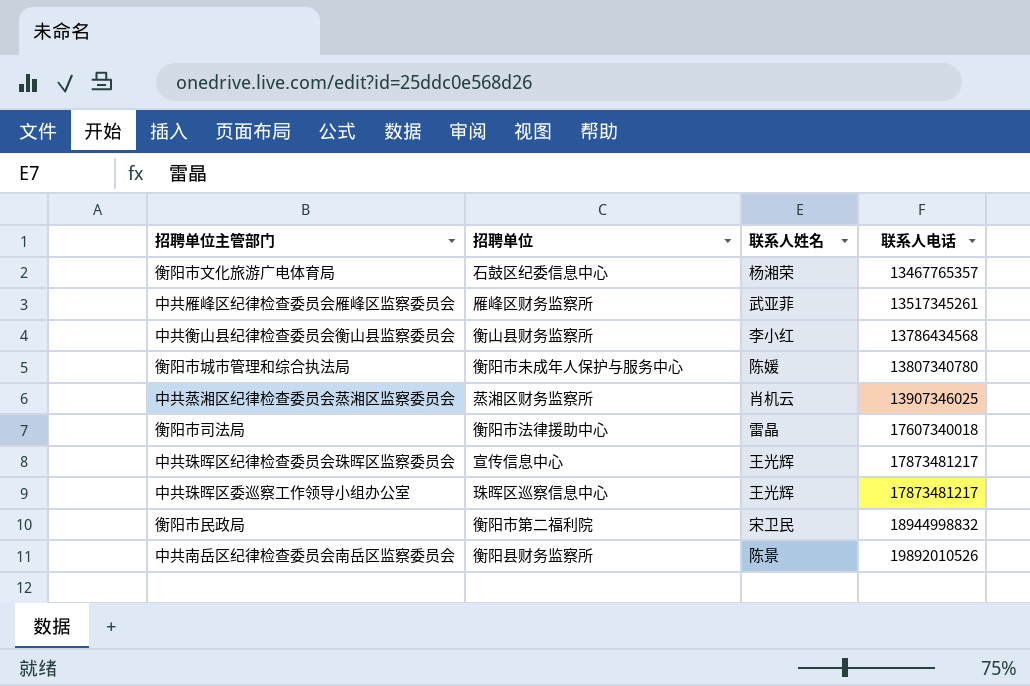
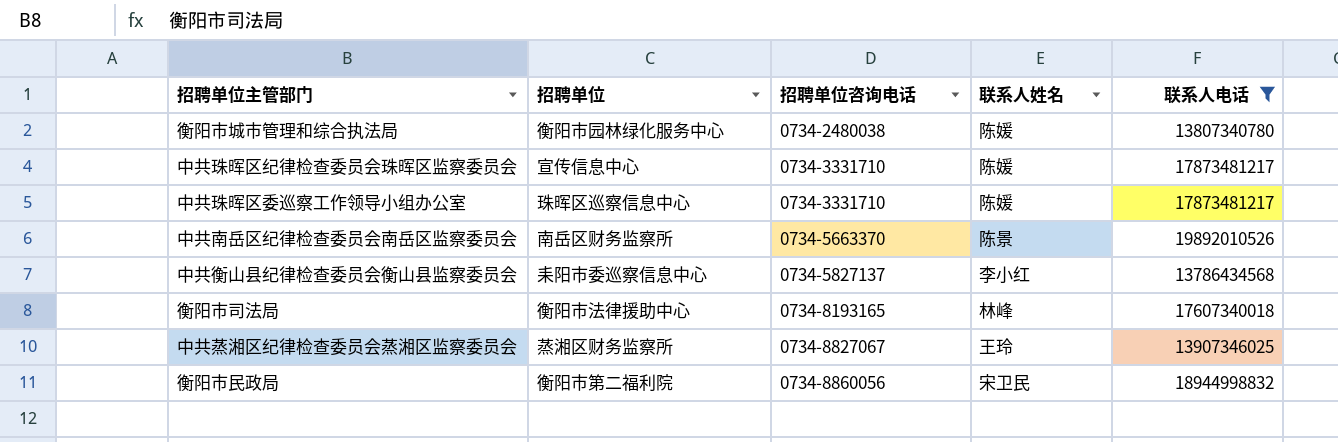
filter: none -> 联系人电话 >= 13786434568
row order: 联系人电话 ascending -> 招聘单位咨询电话 ascending
column 招聘单位咨询电话 | position: none -> 3
衡阳市城市管理和综合执法局 | 招聘单位: 衡阳市未成年人保护与服务中心 -> 衡阳市园林绿化服务中心
中共珠晖区纪律检查委员会珠晖区监察委员会 | 联系人姓名: 王光辉 -> 陈媛
中共珠晖区委巡察工作领导小组办公室 | 联系人姓名: 王光辉 -> 陈媛
中共南岳区纪律检查委员会南岳区监察委员会 | 招聘单位: 衡阳县财务监察所 -> 南岳区财务监察所
中共衡山县纪律检查委员会衡山县监察委员会 | 招聘单位: 衡山县财务监察所 -> 耒阳市委巡察信息中心
衡阳市司法局 | 联系人姓名: 雷晶 -> 林峰
中共蒸湘区纪律检查委员会蒸湘区监察委员会 | 联系人姓名: 肖机云 -> 王玲

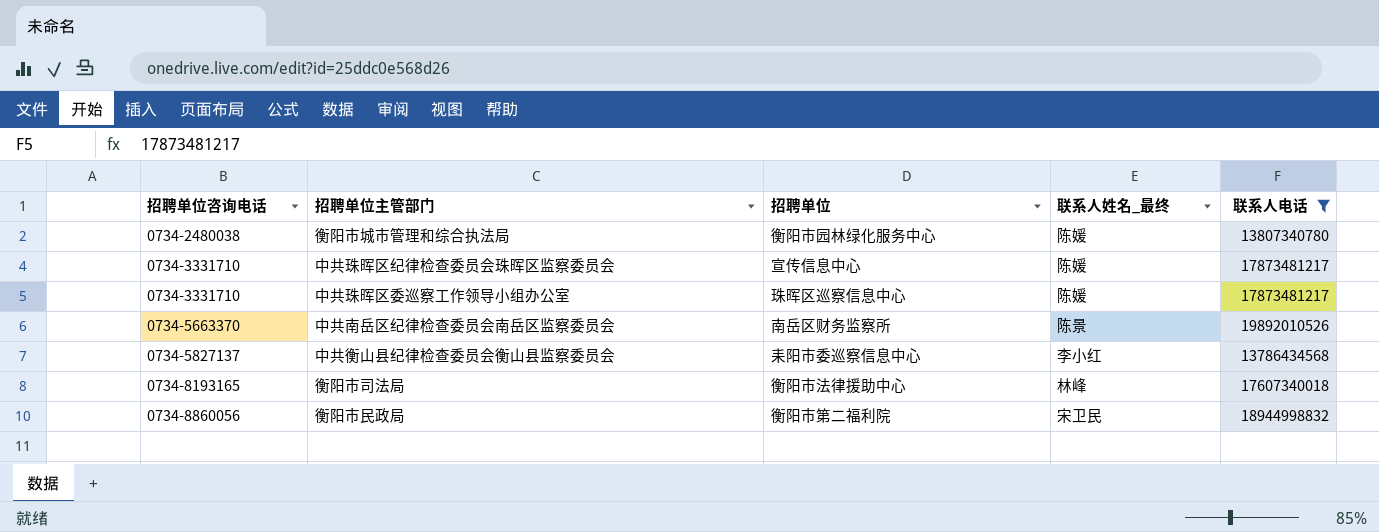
column 招聘单位咨询电话 | position: 3 -> 1
column name: 联系人姓名 -> 联系人姓名_最终
row 中共蒸湘区纪律检查委员会蒸湘区监察委员会: 蒸湘区财务监察所 | 0734-8827067 | 王玲 | 13907346025 -> none

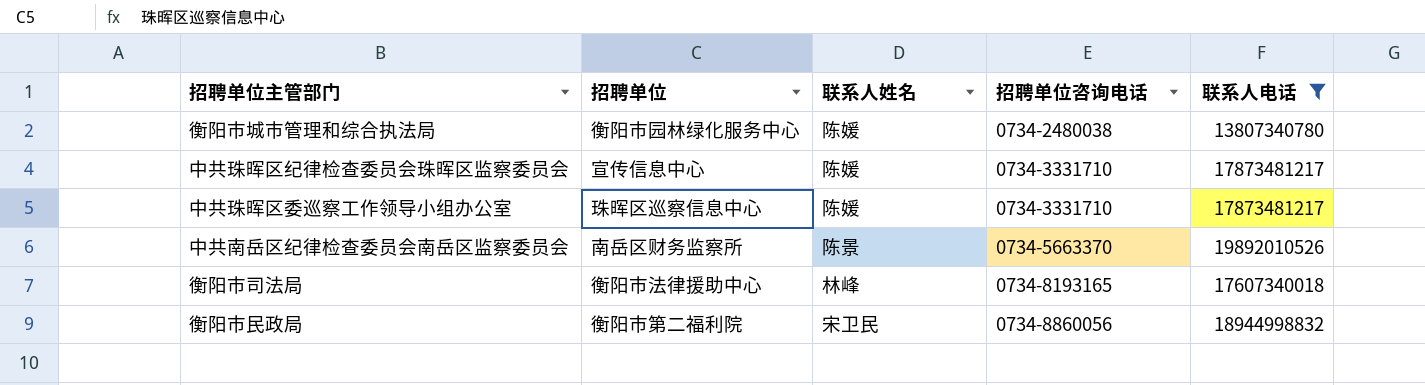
column name: 联系人姓名_最终 -> 联系人姓名
column 招聘单位咨询电话 | position: 1 -> 4
row 中共衡山县纪律检查委员会衡山县监察委员会: 0734-5827137 | 耒阳市委巡察信息中心 | 李小红 | 13786434568 -> none

